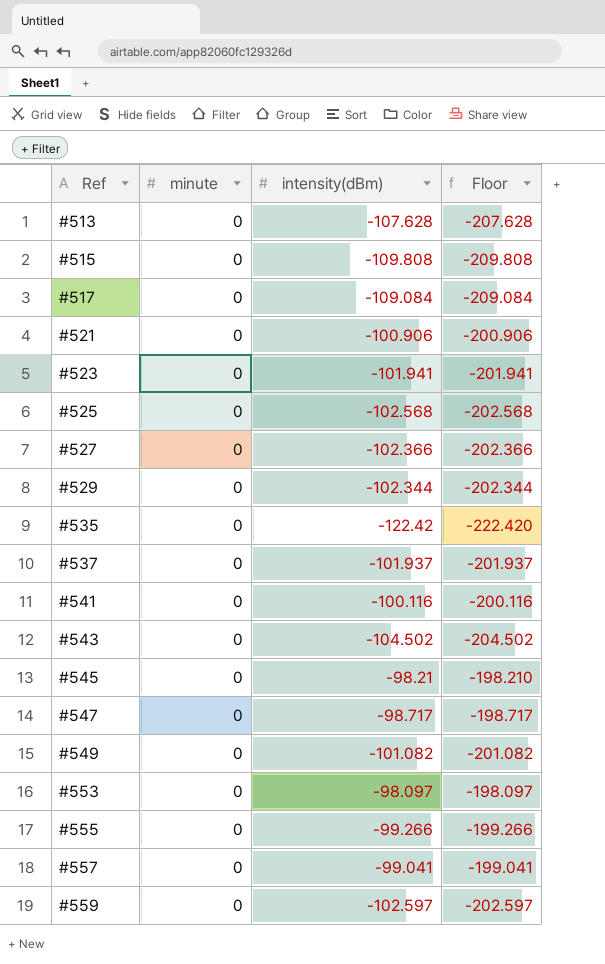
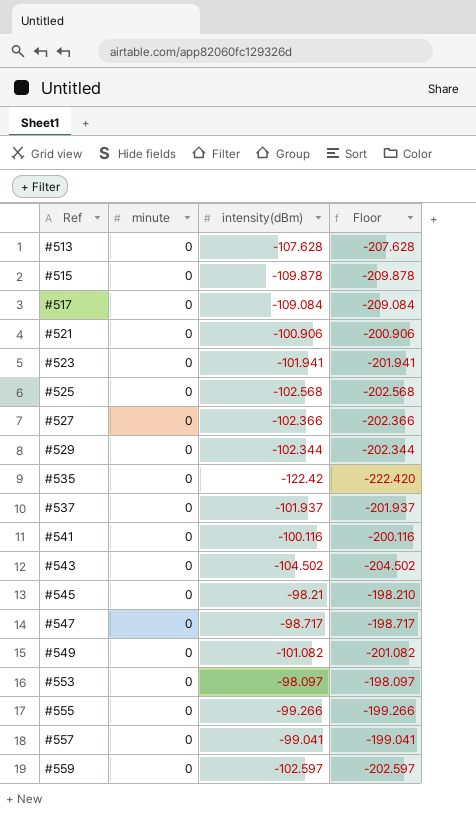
#515 | intensity(dBm): -109.808 -> -109.878
#515 | Floor: -209.808 -> -209.878

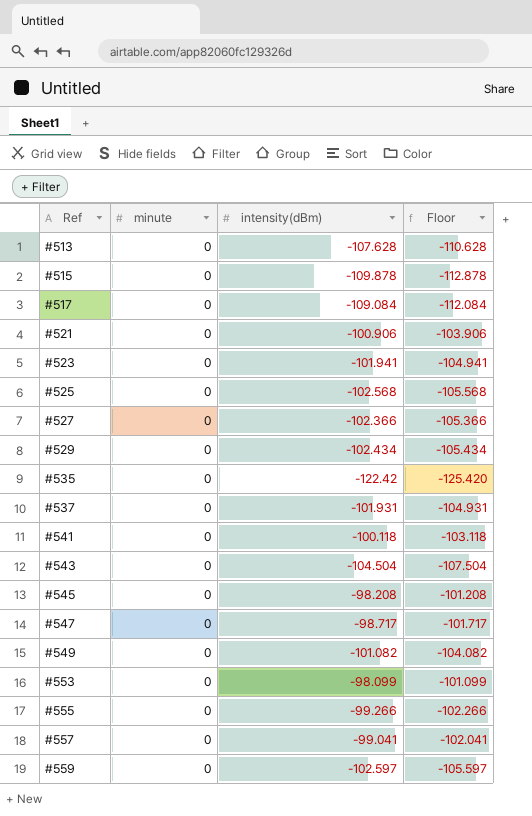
column Floor | formula: [intensity(dBm)] - 100 -> [intensity(dBm)] - 3
#529 | intensity(dBm): -102.344 -> -102.434
#537 | intensity(dBm): -101.937 -> -101.931
#541 | intensity(dBm): -100.116 -> -100.118
#543 | intensity(dBm): -104.502 -> -104.504
#545 | intensity(dBm): -98.21 -> -98.208
#553 | intensity(dBm): -98.097 -> -98.099

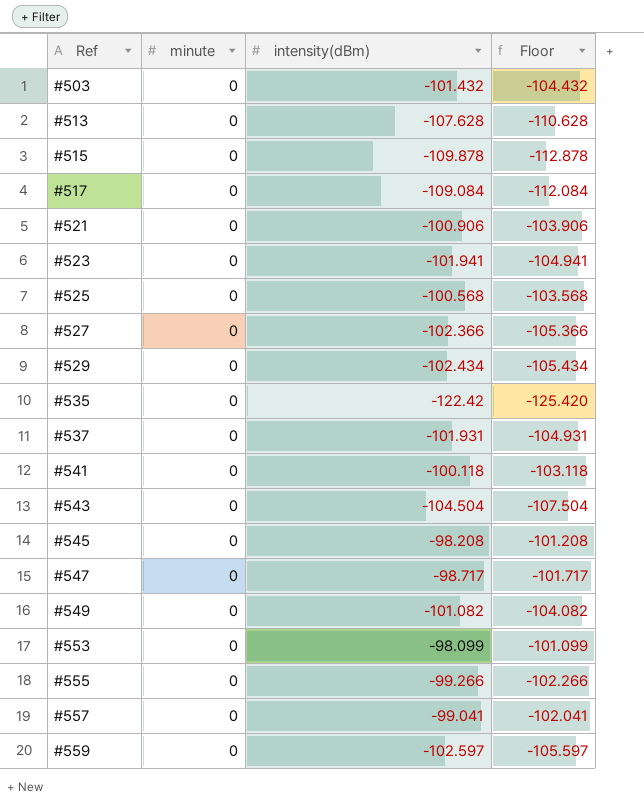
row #503: none -> 0 | -101.432 | -104.432
#525 | intensity(dBm): -102.568 -> -100.568
#525 | Floor: -105.568 -> -103.568

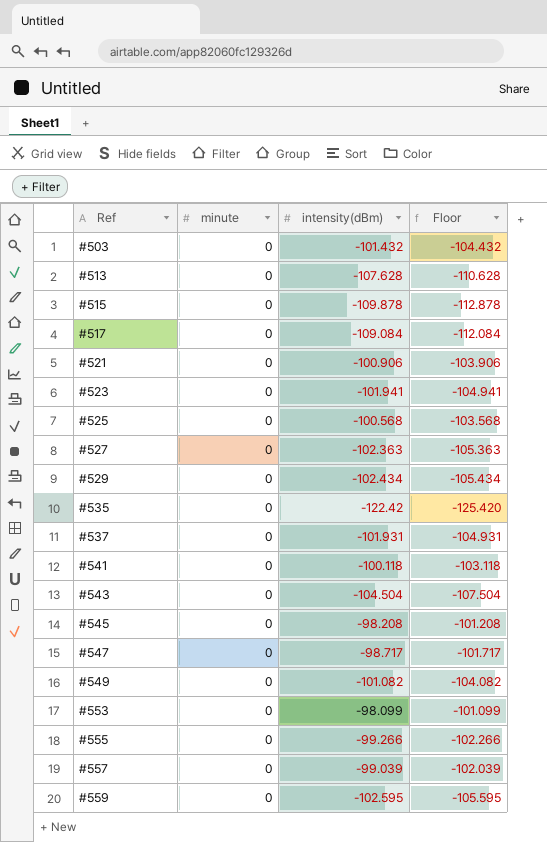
#527 | intensity(dBm): -102.366 -> -102.363
#527 | Floor: -105.366 -> -105.363
#557 | intensity(dBm): -99.041 -> -99.039
#557 | Floor: -102.041 -> -102.039
#559 | intensity(dBm): -102.597 -> -102.595
#559 | Floor: -105.597 -> -105.595

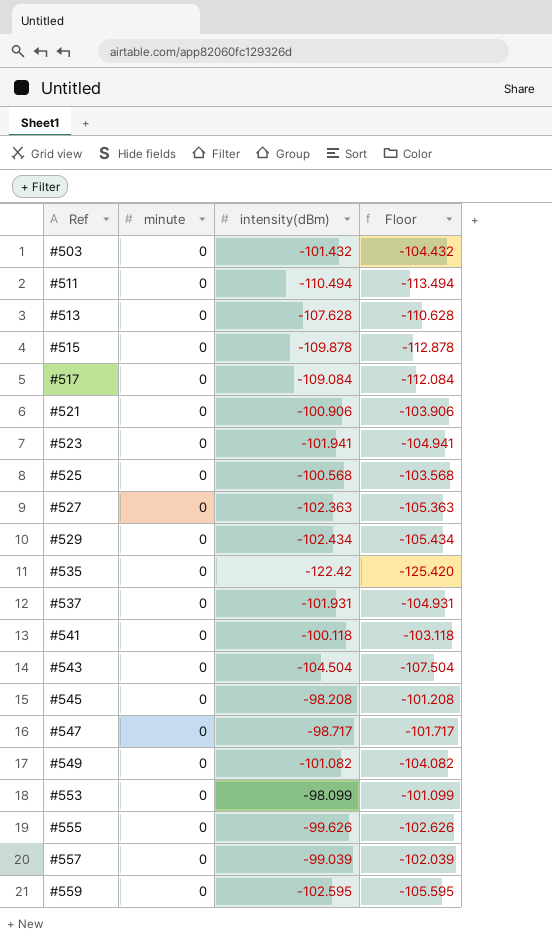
row #511: none -> 0 | -110.494 | -113.494
#555 | intensity(dBm): -99.266 -> -99.626
#555 | Floor: -102.266 -> -102.626

